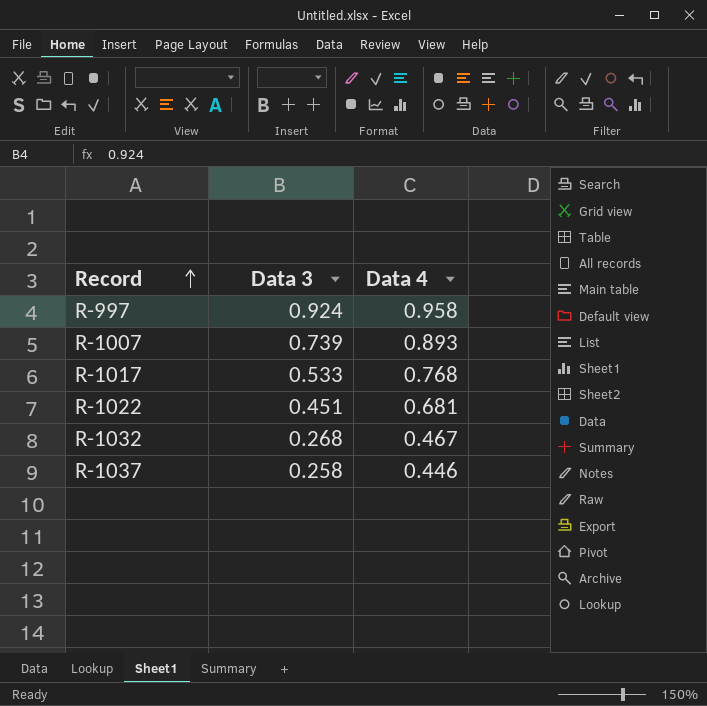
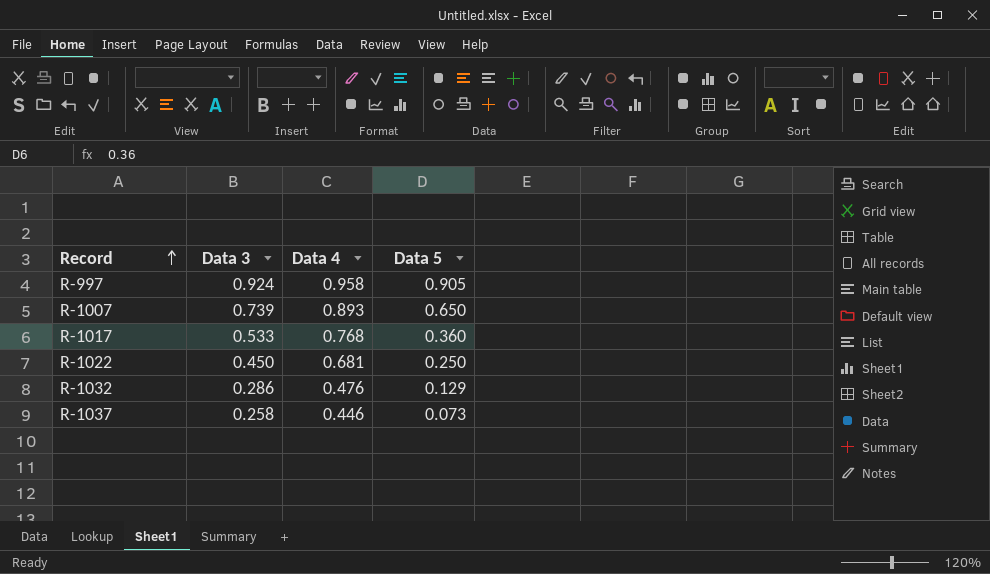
column Data 5 | position: none -> 4
R-1022 | Data 3: 0.451 -> 0.450
R-1032 | Data 3: 0.268 -> 0.286
R-1032 | Data 4: 0.467 -> 0.476

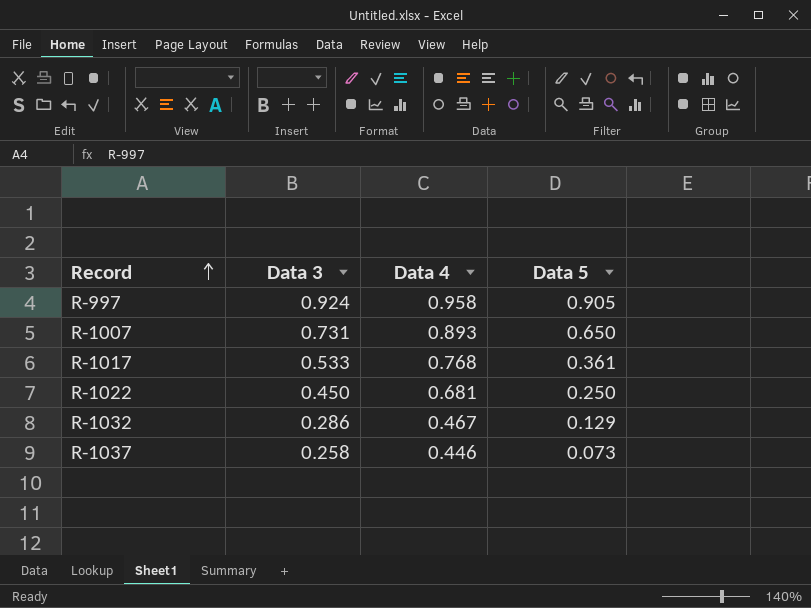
R-1007 | Data 3: 0.739 -> 0.731
R-1017 | Data 5: 0.360 -> 0.361
R-1032 | Data 4: 0.476 -> 0.467

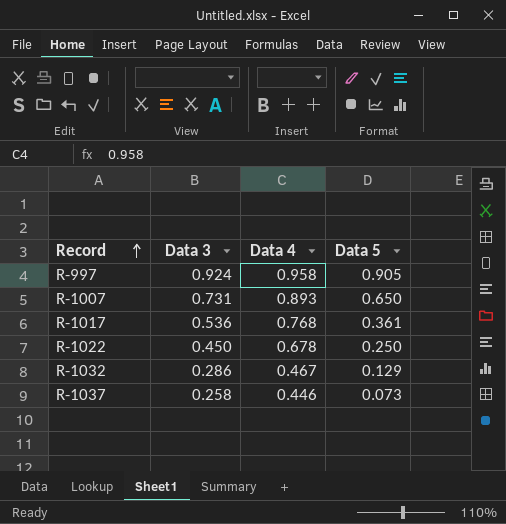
R-1017 | Data 3: 0.533 -> 0.536
R-1022 | Data 4: 0.681 -> 0.678

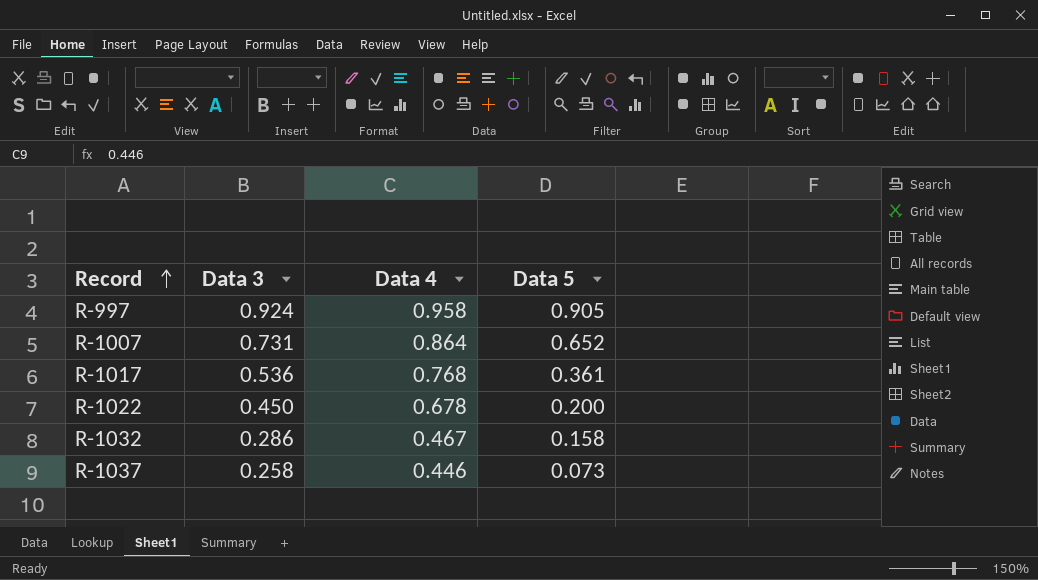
R-1007 | Data 4: 0.893 -> 0.864
R-1007 | Data 5: 0.650 -> 0.652
R-1022 | Data 5: 0.250 -> 0.200
R-1032 | Data 5: 0.129 -> 0.158

